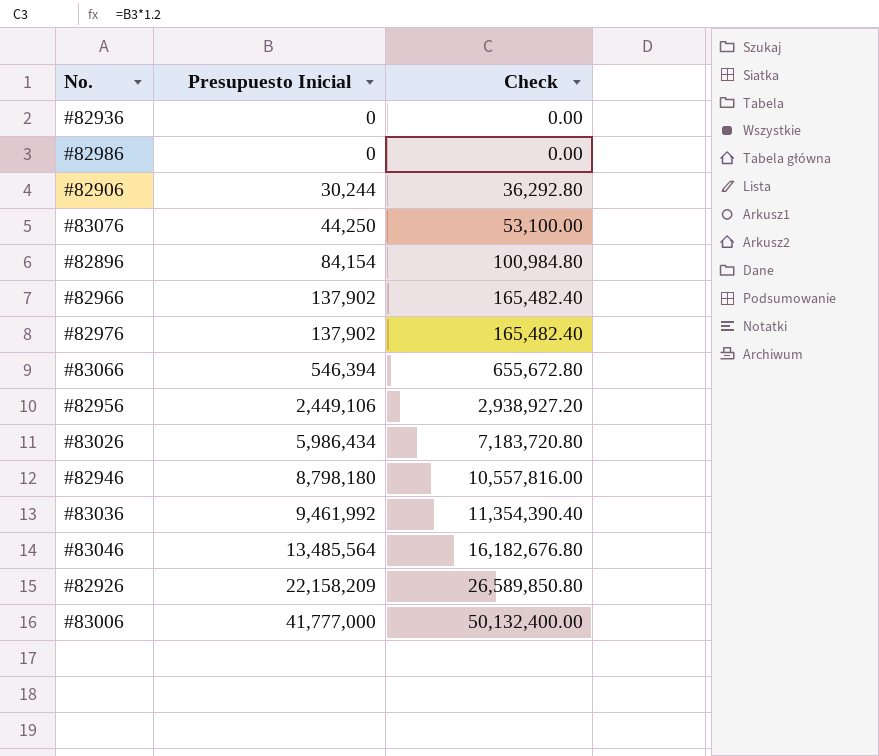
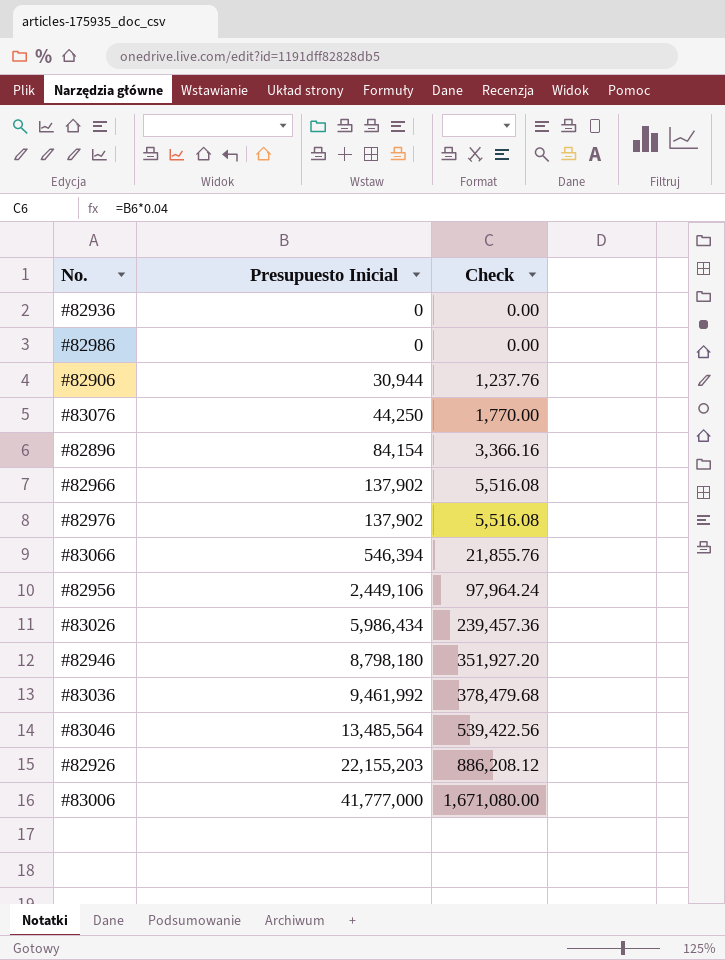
column Check | formula: [Presupuesto Inicial] * 1.2 -> [Presupuesto Inicial] * 0.04
#82906 | Presupuesto Inicial: 30,244 -> 30,944
#82926 | Presupuesto Inicial: 22,158,209 -> 22,155,203

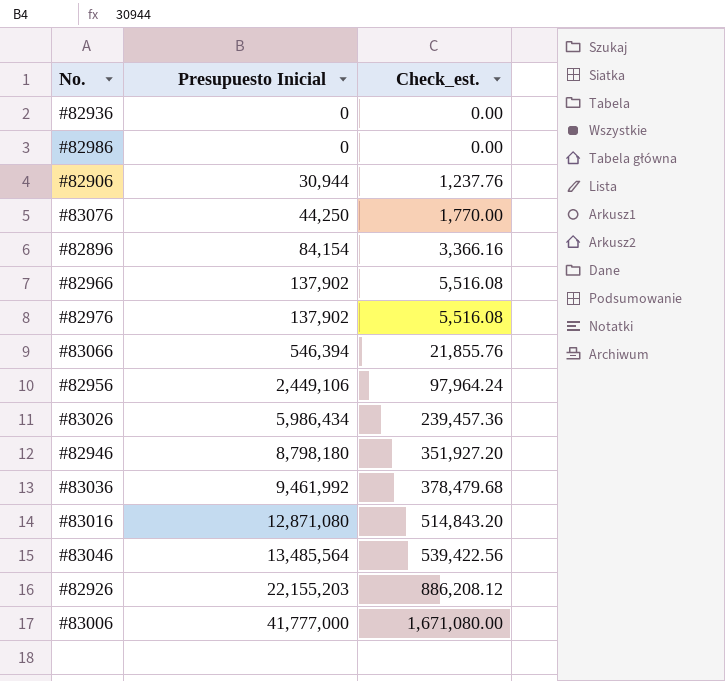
column name: Check -> Check_est.
row #83016: none -> 12,871,080 | 514,843.20

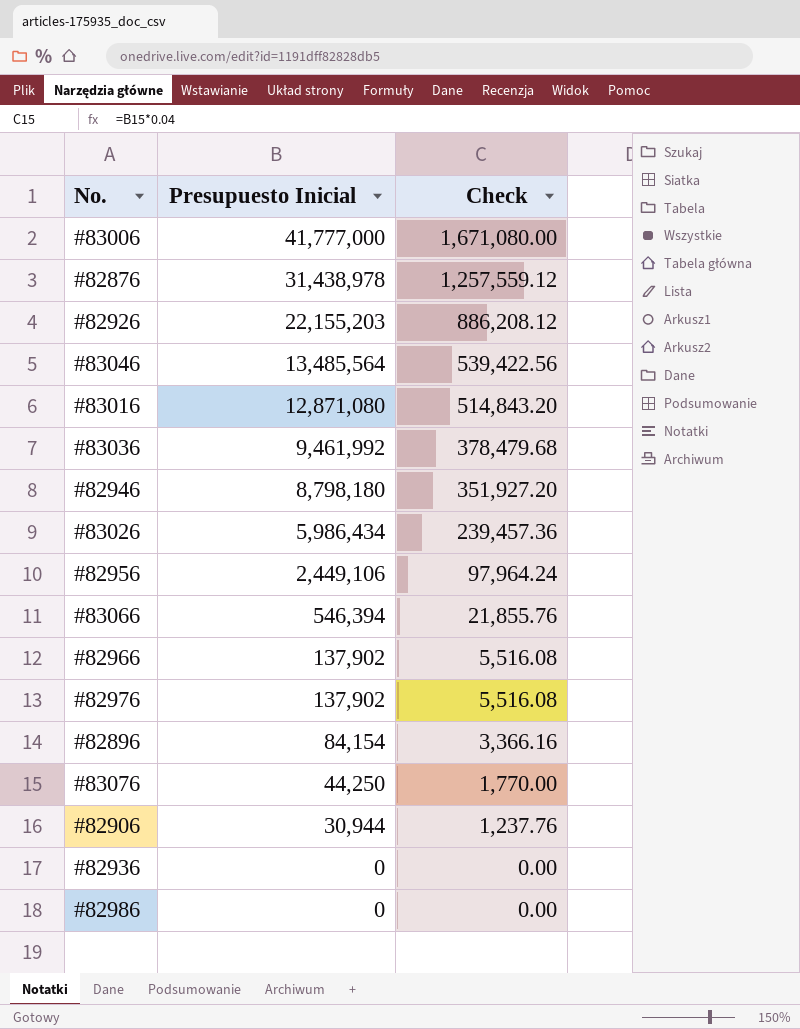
row order: Presupuesto Inicial ascending -> Presupuesto Inicial descending
column name: Check_est. -> Check
row #82876: none -> 31,438,978 | 1,257,559.12

